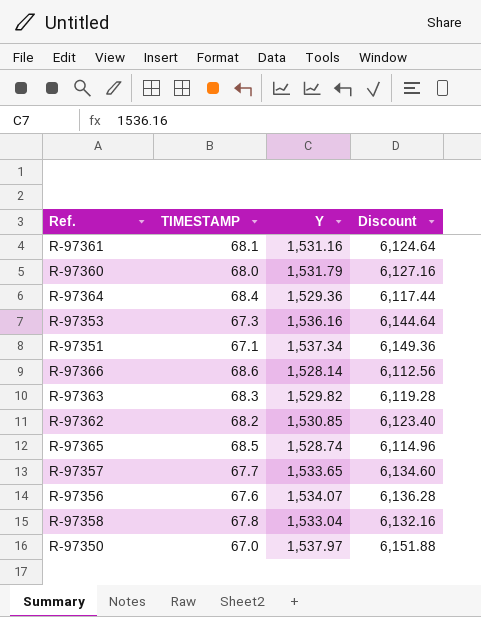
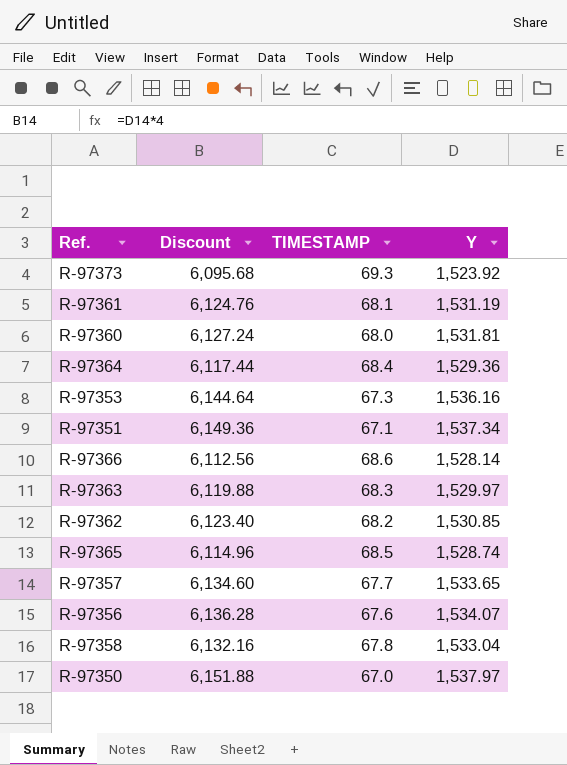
column Discount | position: 4 -> 2
row R-97373: none -> 6,095.68 | 69.3 | 1,523.92
R-97361 | Discount: 6,124.64 -> 6,124.76
R-97361 | Y: 1,531.16 -> 1,531.19
R-97360 | Discount: 6,127.16 -> 6,127.24
R-97360 | Y: 1,531.79 -> 1,531.81
R-97363 | Discount: 6,119.28 -> 6,119.88
R-97363 | Y: 1,529.82 -> 1,529.97

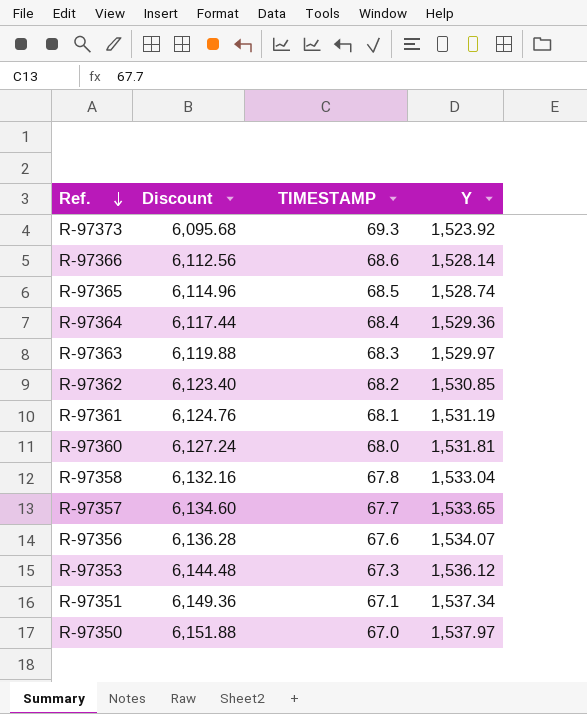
row order: none -> Ref. descending
R-97353 | Discount: 6,144.64 -> 6,144.48
R-97353 | Y: 1,536.16 -> 1,536.12

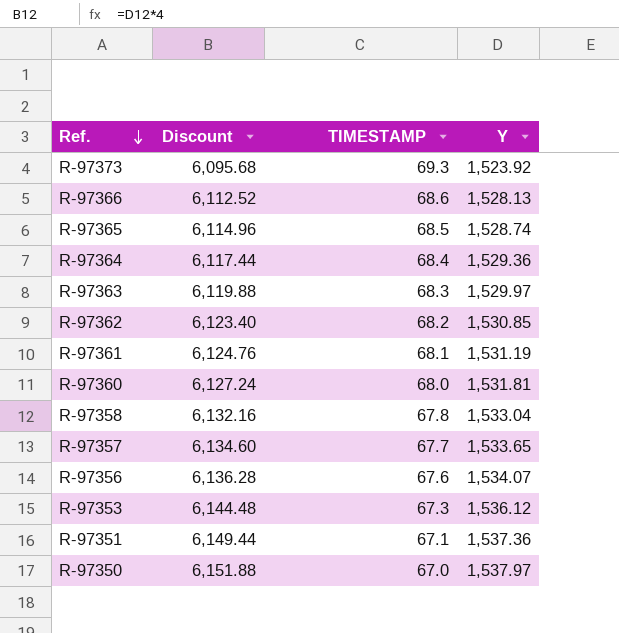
R-97366 | Discount: 6,112.56 -> 6,112.52
R-97366 | Y: 1,528.14 -> 1,528.13
R-97351 | Discount: 6,149.36 -> 6,149.44
R-97351 | Y: 1,537.34 -> 1,537.36

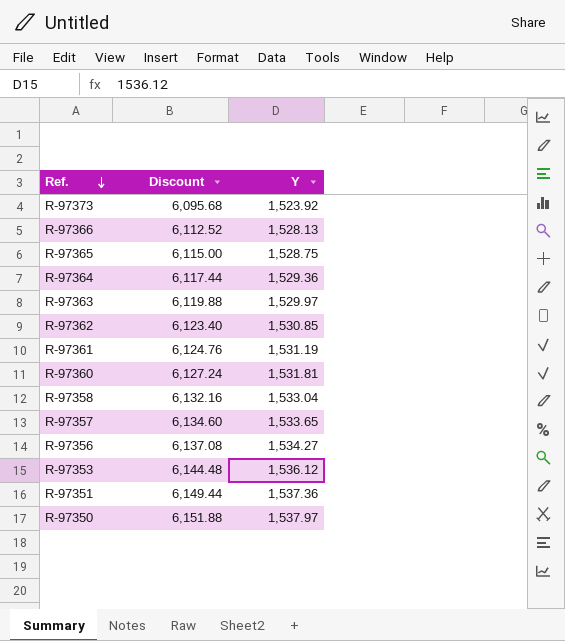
column TIMESTAMP | position: 3 -> none
R-97365 | Discount: 6,114.96 -> 6,115.00
R-97365 | Y: 1,528.74 -> 1,528.75
R-97356 | Discount: 6,136.28 -> 6,137.08
R-97356 | Y: 1,534.07 -> 1,534.27

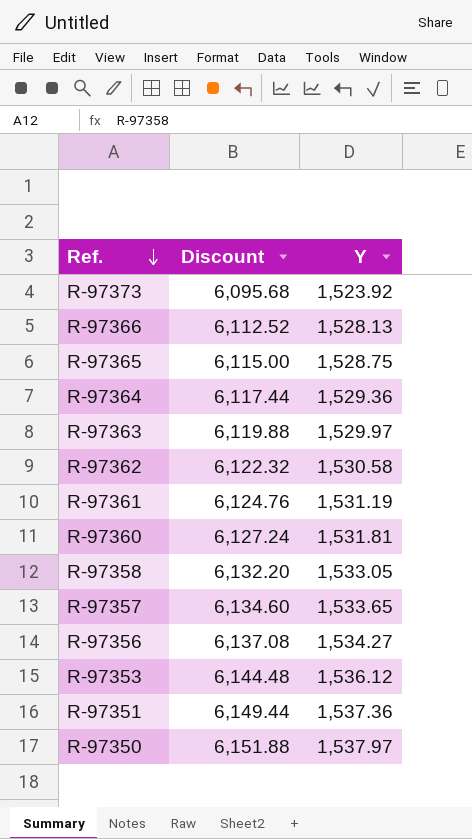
R-97362 | Discount: 6,123.40 -> 6,122.32
R-97362 | Y: 1,530.85 -> 1,530.58
R-97358 | Discount: 6,132.16 -> 6,132.20
R-97358 | Y: 1,533.04 -> 1,533.05

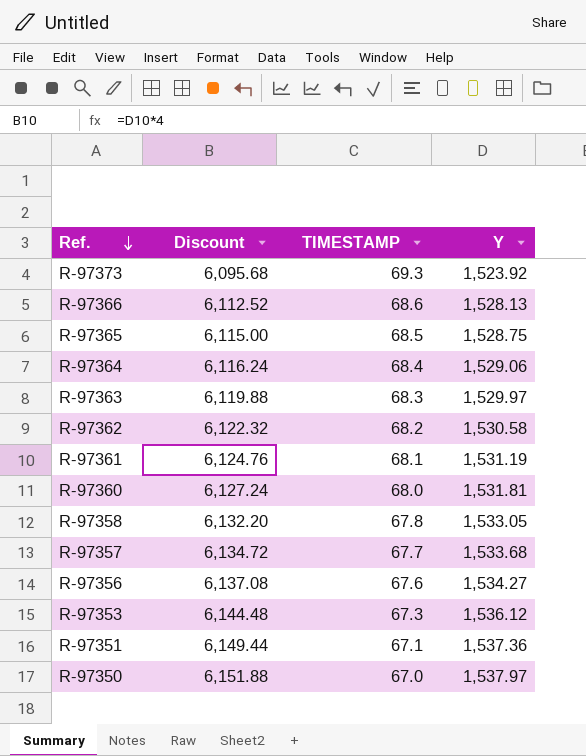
column TIMESTAMP | position: none -> 3
R-97364 | Discount: 6,117.44 -> 6,116.24
R-97364 | Y: 1,529.36 -> 1,529.06
R-97357 | Discount: 6,134.60 -> 6,134.72
R-97357 | Y: 1,533.65 -> 1,533.68

